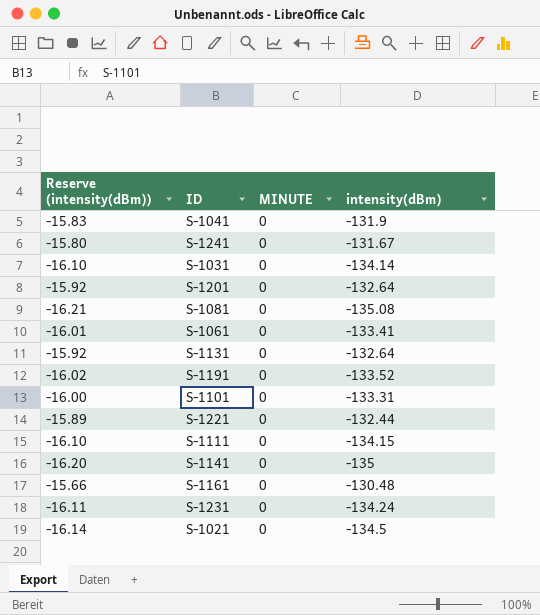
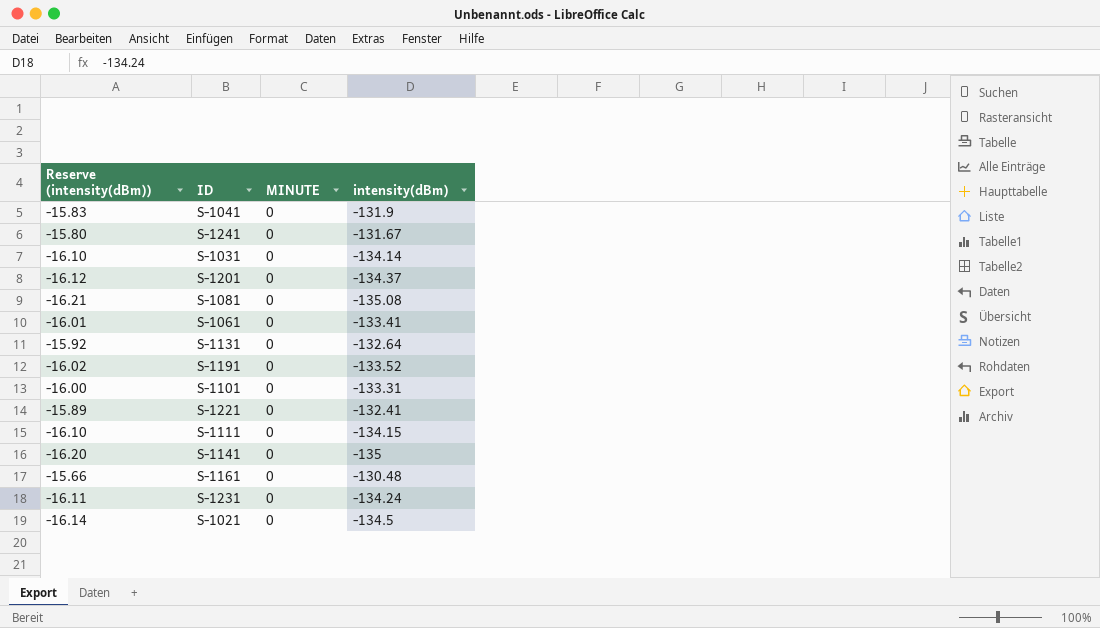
S-1201 | Reserve (intensity(dBm)): -15.92 -> -16.12
S-1201 | intensity(dBm): -132.64 -> -134.37
S-1221 | intensity(dBm): -132.44 -> -132.41

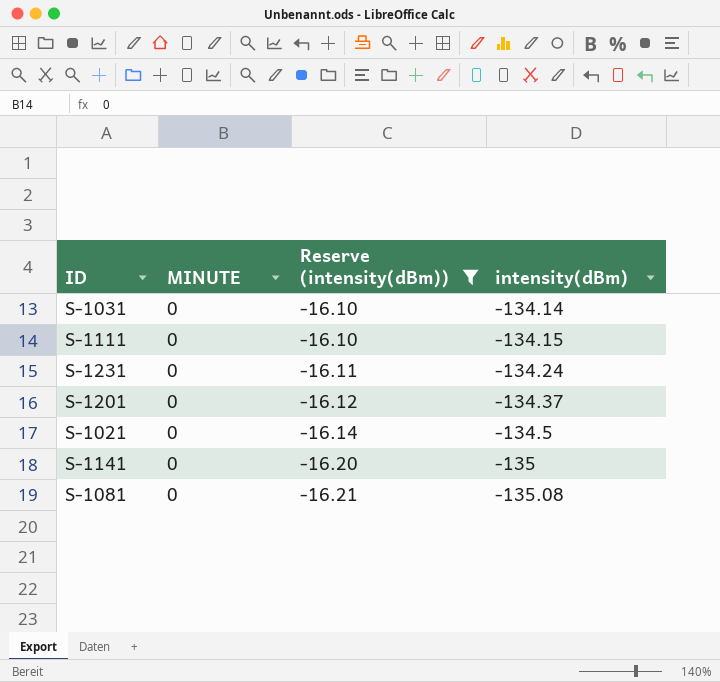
filter: none -> Reserve (intensity(dBm)) <= -16.10
row order: none -> Reserve (intensity(dBm)) descending
column Reserve (intensity(dBm)) | position: 1 -> 3

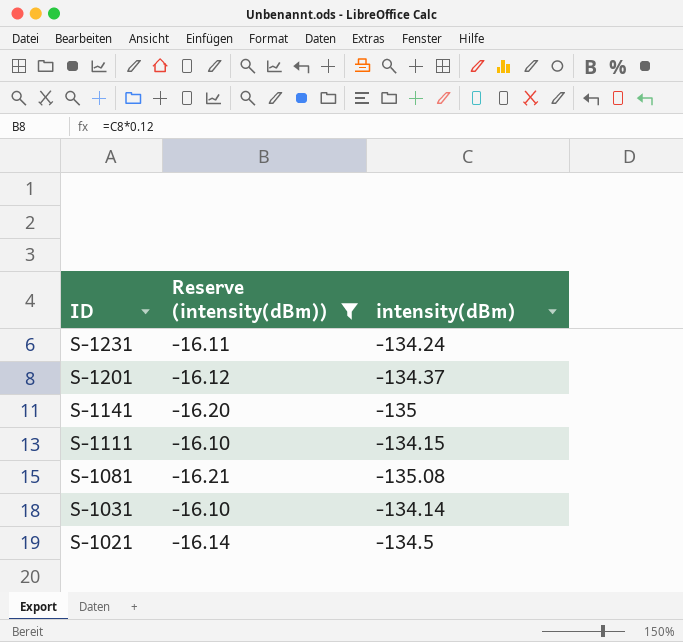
row order: Reserve (intensity(dBm)) descending -> ID descending
column MINUTE | position: 2 -> none

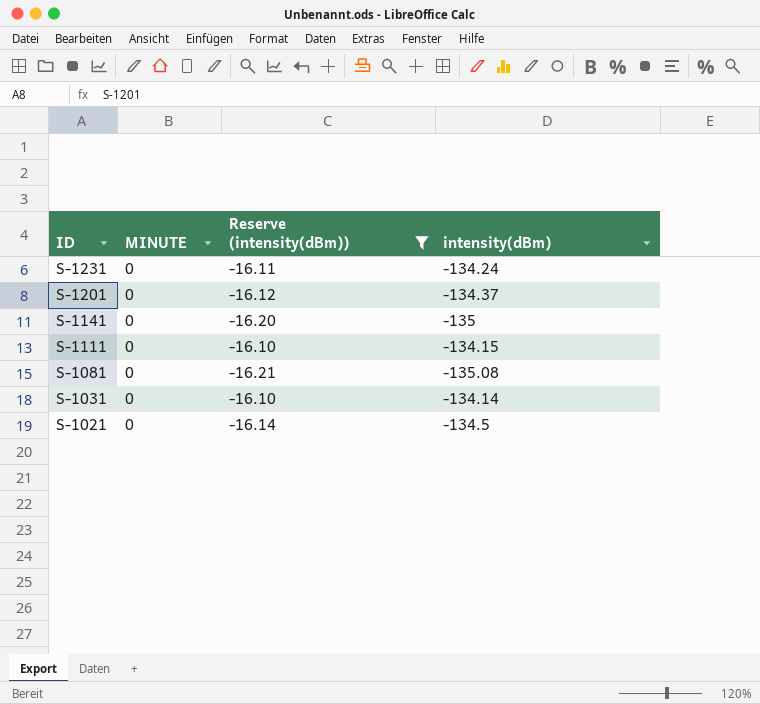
column MINUTE | position: none -> 2

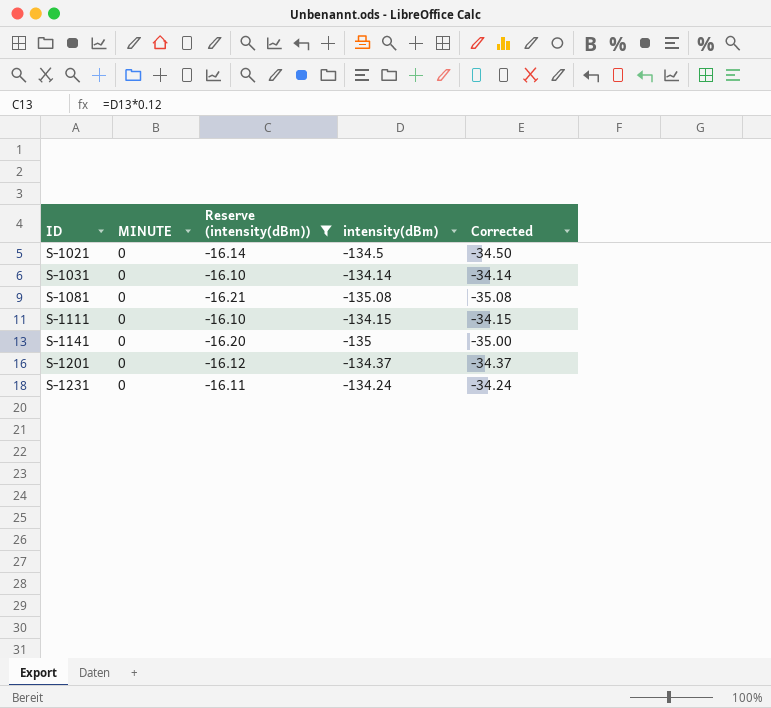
row order: ID descending -> ID ascending
column Corrected | formula: none -> [intensity(dBm)] + 100

